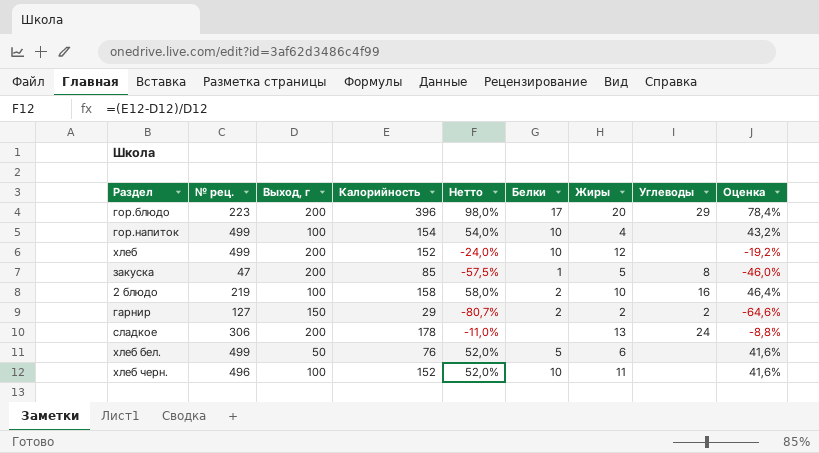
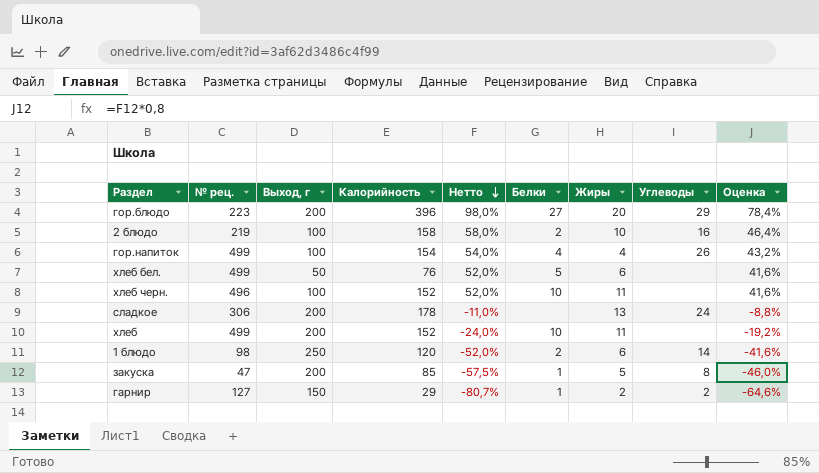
row order: none -> Нетто descending
гор.блюдо | Белки: 17 -> 27
гор.напиток | Белки: 10 -> 4
гор.напиток | Углеводы: none -> 26
хлеб | Жиры: 12 -> 11
row 1 блюдо: none -> 98 | 250 | 120 | -52,0% | 2 | 6 | 14 | -41,6%
гарнир | Белки: 2 -> 1

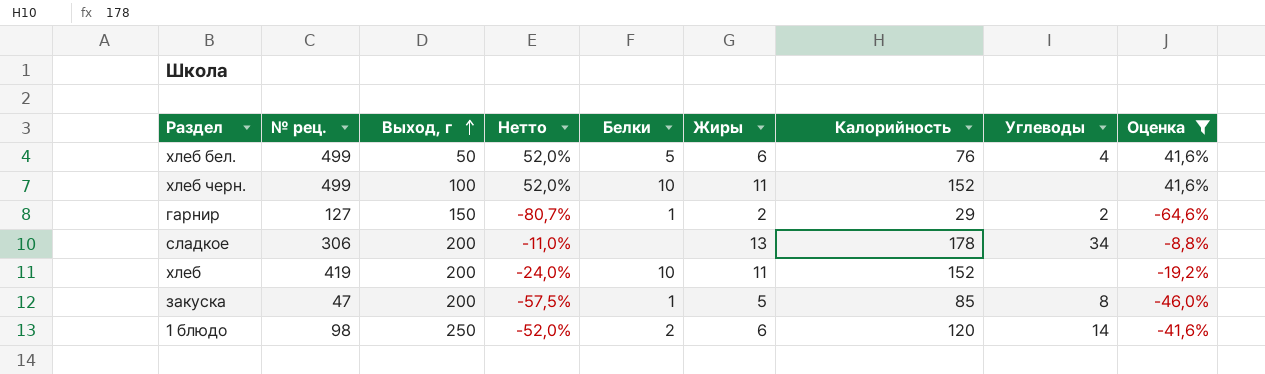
filter: none -> Оценка <= 41,6%
row order: Нетто descending -> Выход, г ascending
column Калорийность | position: 4 -> 7
хлеб бел. | Углеводы: none -> 4
хлеб черн. | № рец.: 496 -> 499
сладкое | Углеводы: 24 -> 34
хлеб | № рец.: 499 -> 419

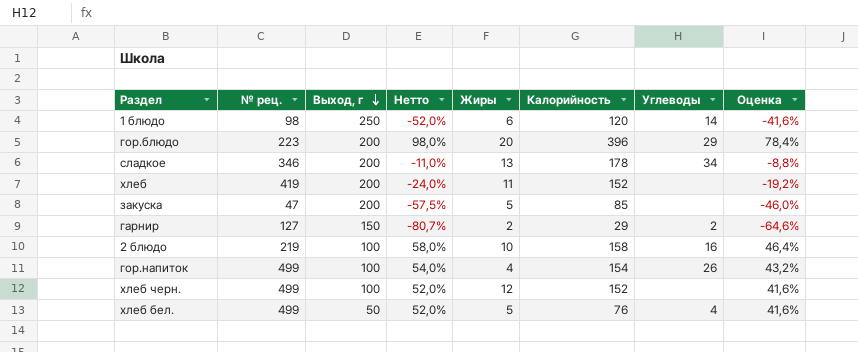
filter: Оценка <= 41,6% -> none
row order: Выход, г ascending -> Выход, г descending
column Белки | position: 5 -> none
сладкое | № рец.: 306 -> 346
закуска | Углеводы: 8 -> none
хлеб черн. | Жиры: 11 -> 12
хлеб бел. | Жиры: 6 -> 5

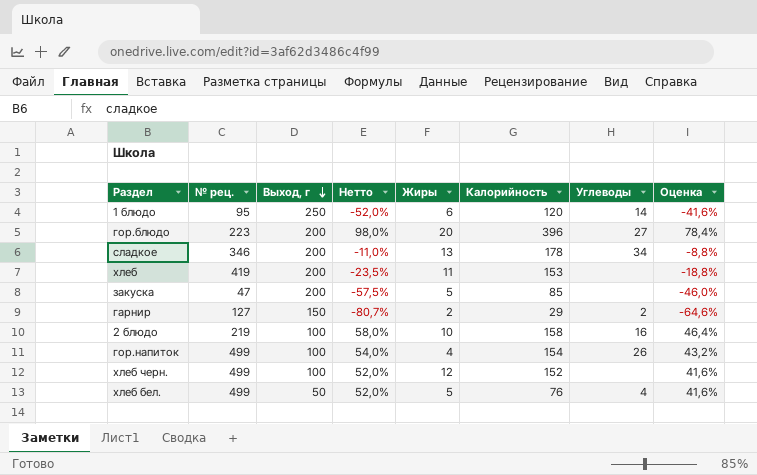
1 блюдо | № рец.: 98 -> 95
гор.блюдо | Углеводы: 29 -> 27
хлеб | Нетто: -24,0% -> -23,5%
хлеб | Калорийность: 152 -> 153
хлеб | Оценка: -19,2% -> -18,8%

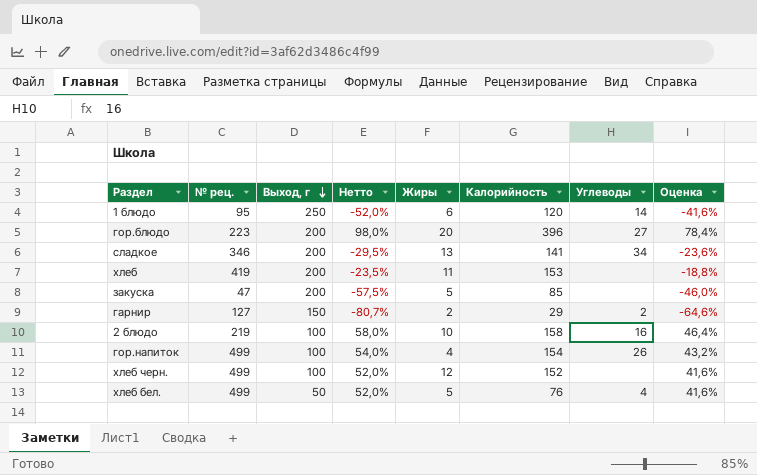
сладкое | Нетто: -11,0% -> -29,5%
сладкое | Калорийность: 178 -> 141
сладкое | Оценка: -8,8% -> -23,6%

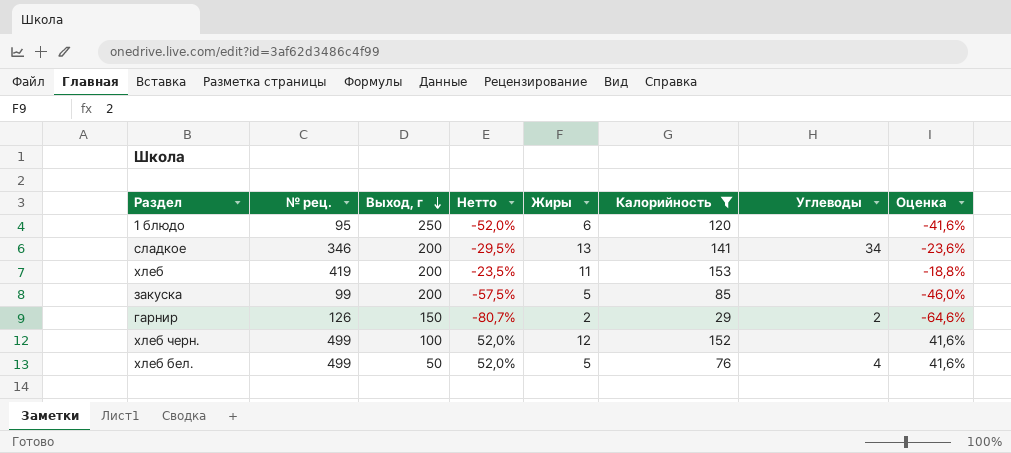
filter: none -> Калорийность <= 153
1 блюдо | Углеводы: 14 -> none
закуска | № рец.: 47 -> 99
гарнир | № рец.: 127 -> 126

